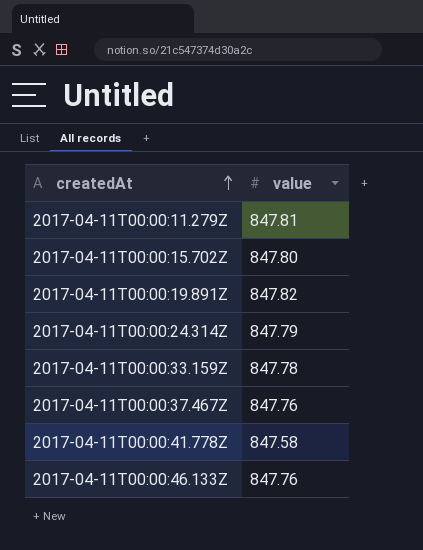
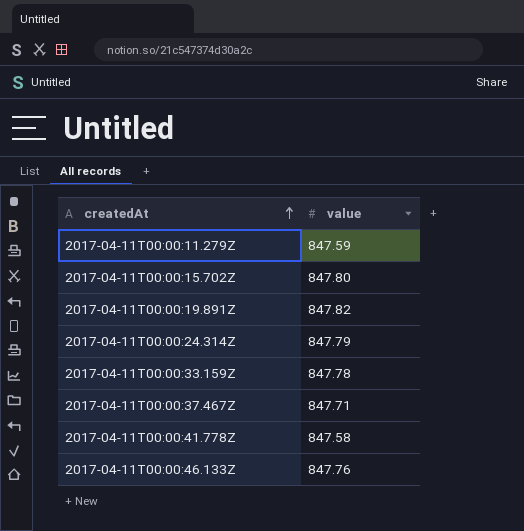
2017-04-11T00:00:11.279Z | value: 847.81 -> 847.59
2017-04-11T00:00:37.467Z | value: 847.76 -> 847.71

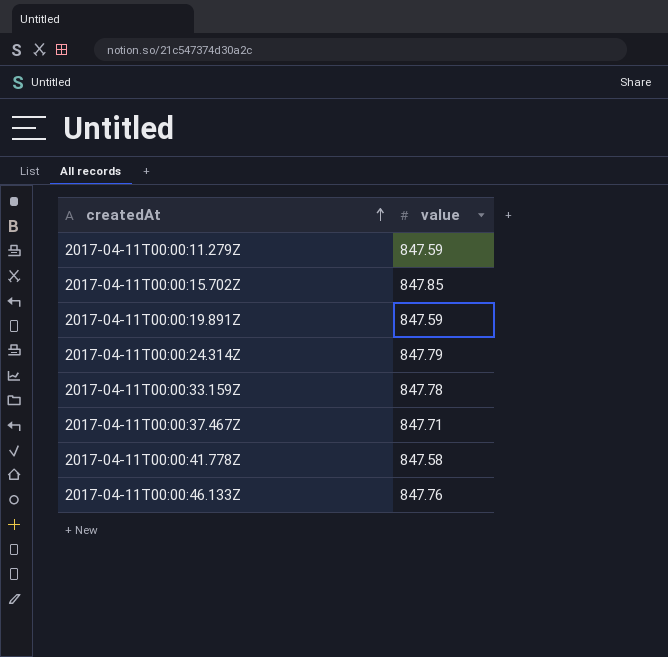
2017-04-11T00:00:15.702Z | value: 847.80 -> 847.85
2017-04-11T00:00:19.891Z | value: 847.82 -> 847.59

